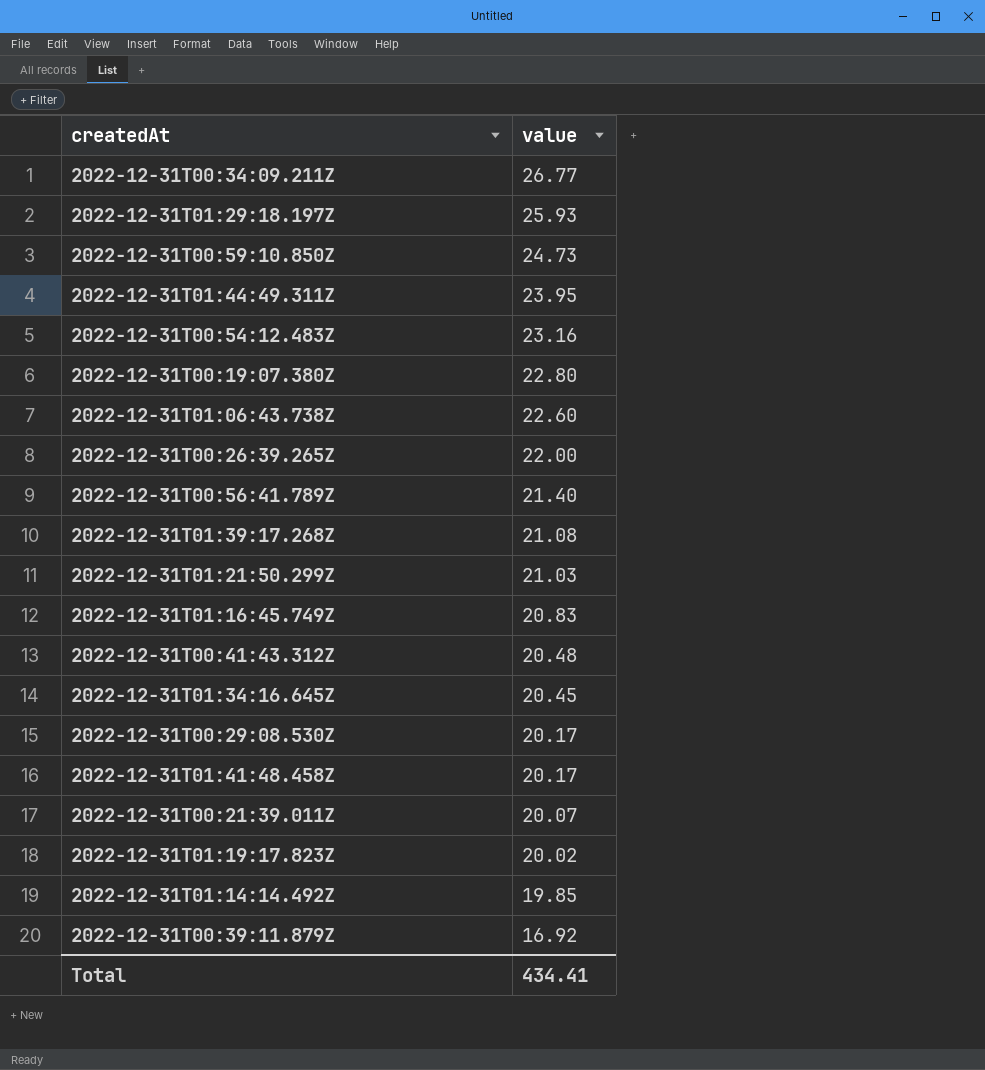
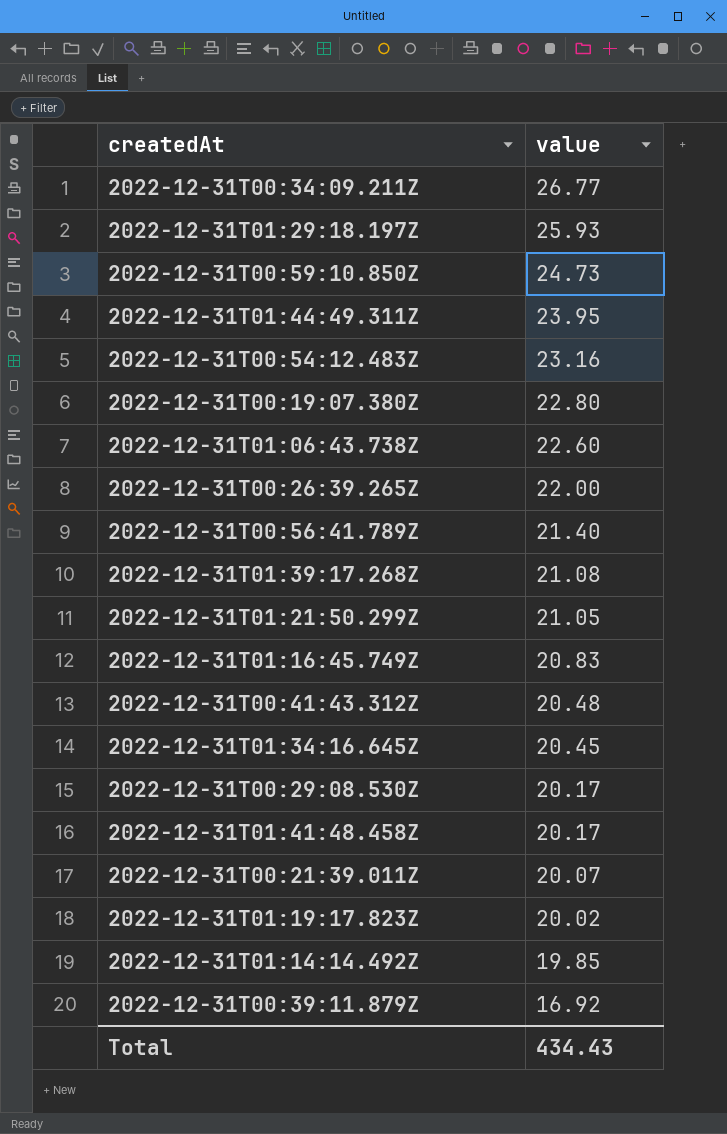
2022-12-31T01:21:50.299Z | value: 21.03 -> 21.05
Total | value: 434.41 -> 434.43

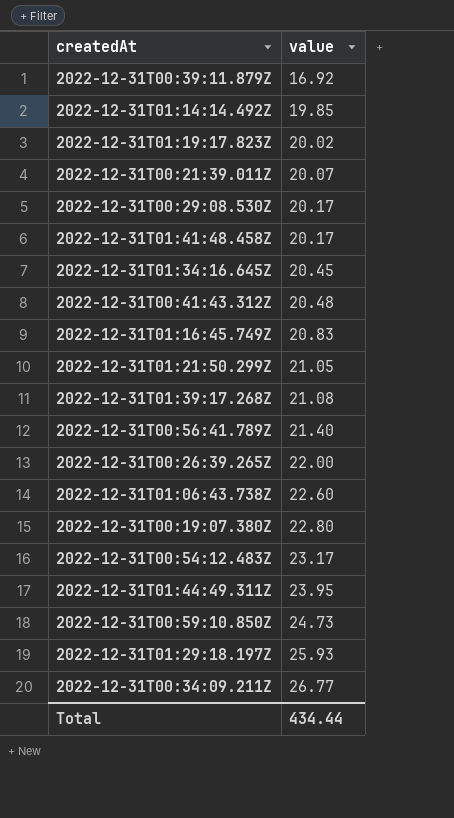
row order: value descending -> value ascending
2022-12-31T00:54:12.483Z | value: 23.16 -> 23.17
Total | value: 434.43 -> 434.44

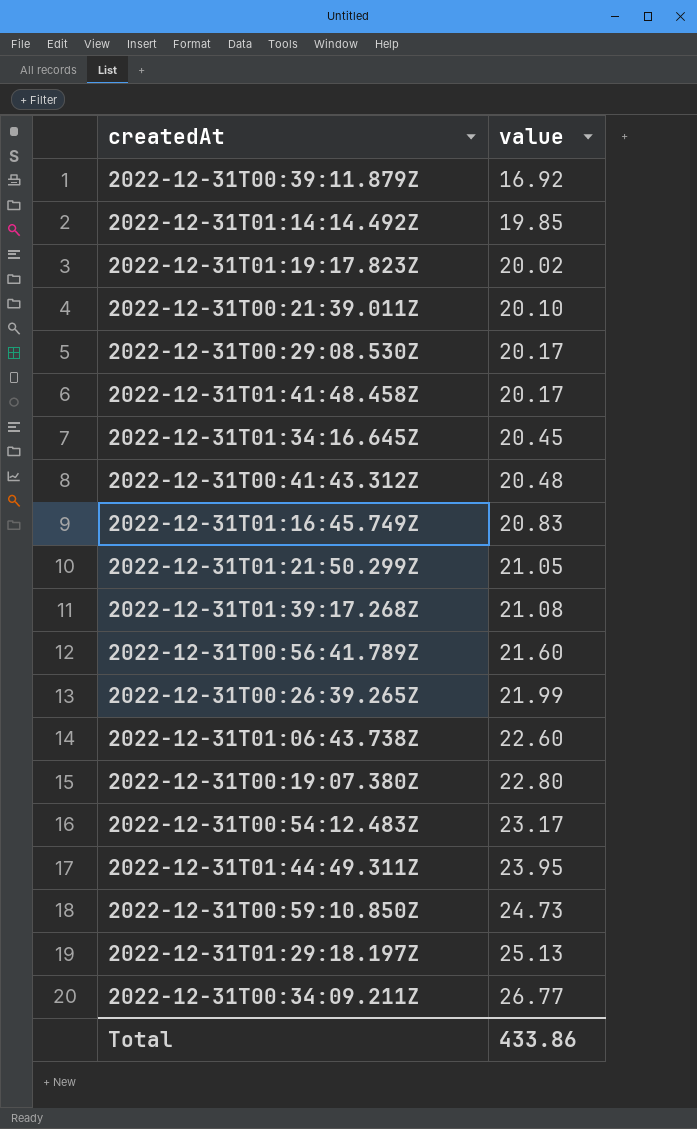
2022-12-31T00:21:39.011Z | value: 20.07 -> 20.10
2022-12-31T00:56:41.789Z | value: 21.40 -> 21.60
2022-12-31T00:26:39.265Z | value: 22.00 -> 21.99
2022-12-31T01:29:18.197Z | value: 25.93 -> 25.13
Total | value: 434.44 -> 433.86

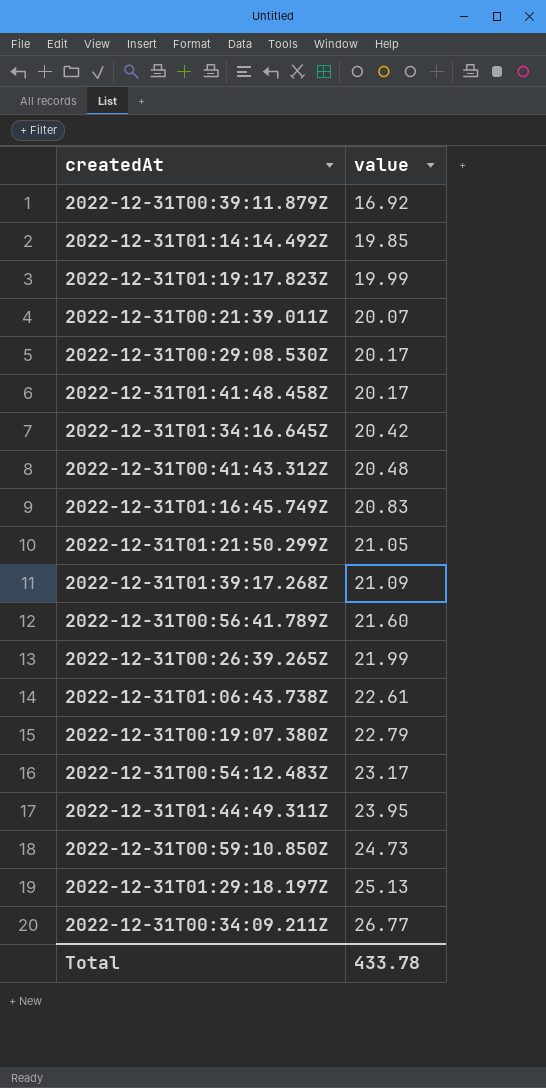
2022-12-31T01:19:17.823Z | value: 20.02 -> 19.99
2022-12-31T00:21:39.011Z | value: 20.10 -> 20.07
2022-12-31T01:34:16.645Z | value: 20.45 -> 20.42
2022-12-31T01:39:17.268Z | value: 21.08 -> 21.09
2022-12-31T01:06:43.738Z | value: 22.60 -> 22.61
2022-12-31T00:19:07.380Z | value: 22.80 -> 22.79
Total | value: 433.86 -> 433.78

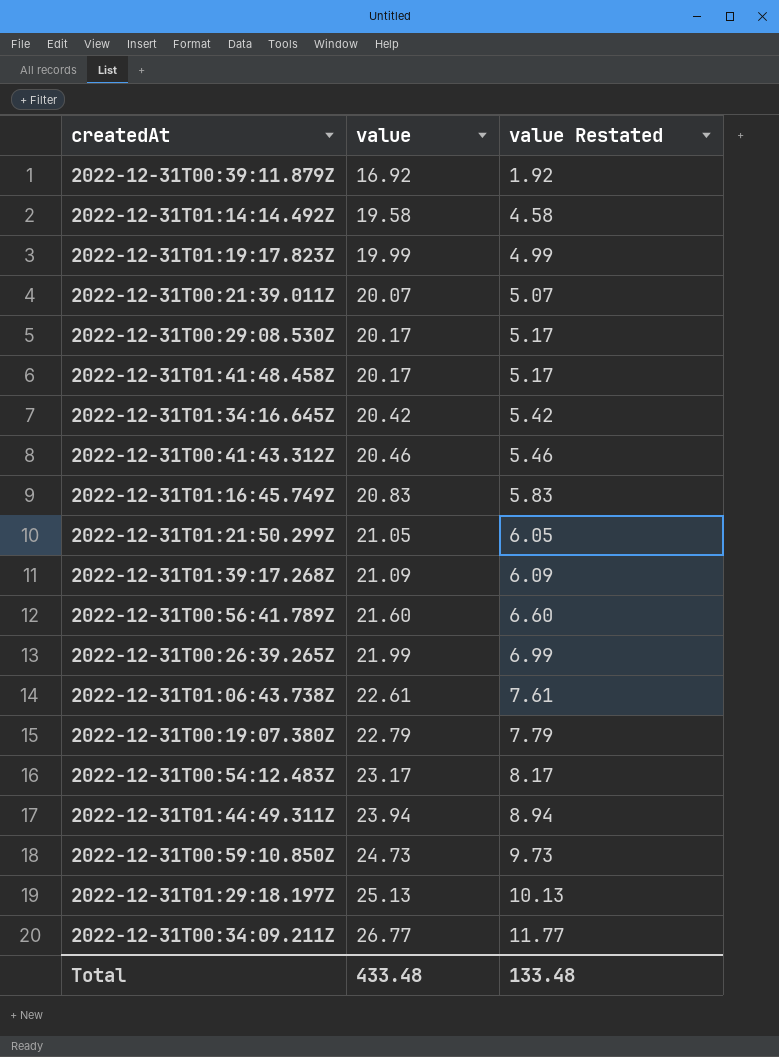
column value Restated | formula: none -> [value] - 15
2022-12-31T01:14:14.492Z | value: 19.85 -> 19.58
2022-12-31T00:41:43.312Z | value: 20.48 -> 20.46
2022-12-31T01:44:49.311Z | value: 23.95 -> 23.94
Total | value: 433.78 -> 433.48

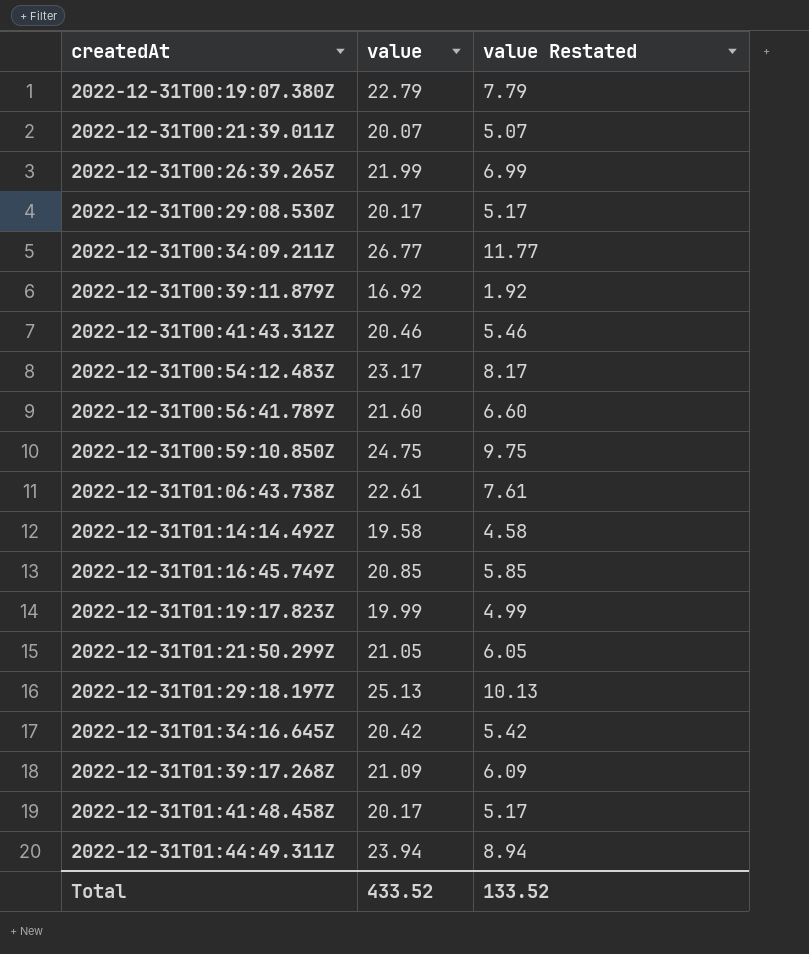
row order: value ascending -> createdAt ascending
2022-12-31T00:59:10.850Z | value: 24.73 -> 24.75
2022-12-31T00:59:10.850Z | value Restated: 9.73 -> 9.75
2022-12-31T01:16:45.749Z | value: 20.83 -> 20.85
2022-12-31T01:16:45.749Z | value Restated: 5.83 -> 5.85
Total | value: 433.48 -> 433.52
Total | value Restated: 133.48 -> 133.52

